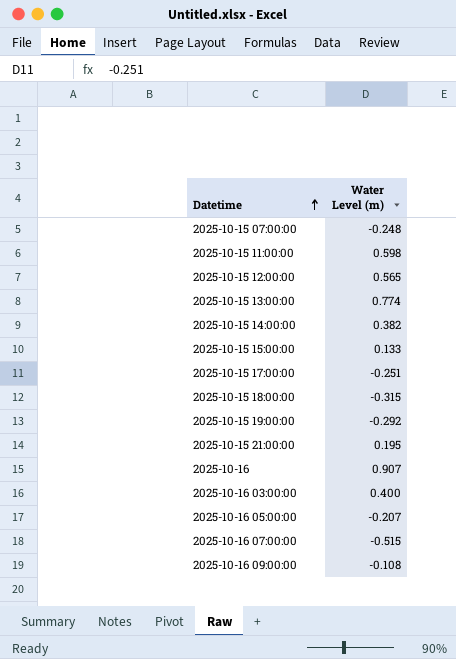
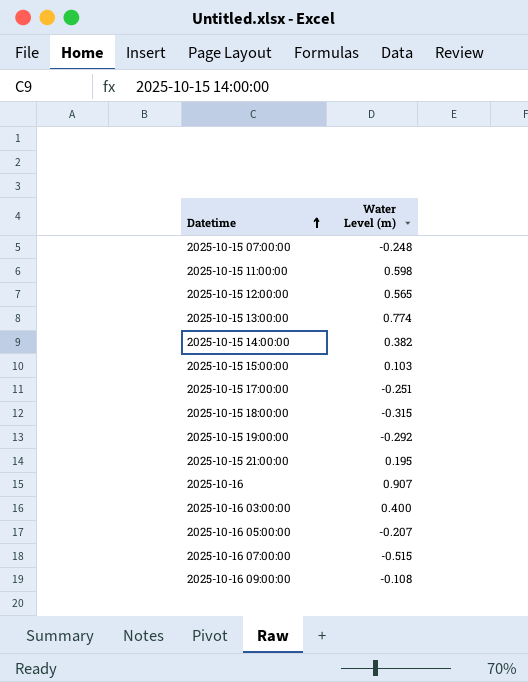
2025-10-15 15:00:00 | Water Level (m): 0.133 -> 0.103

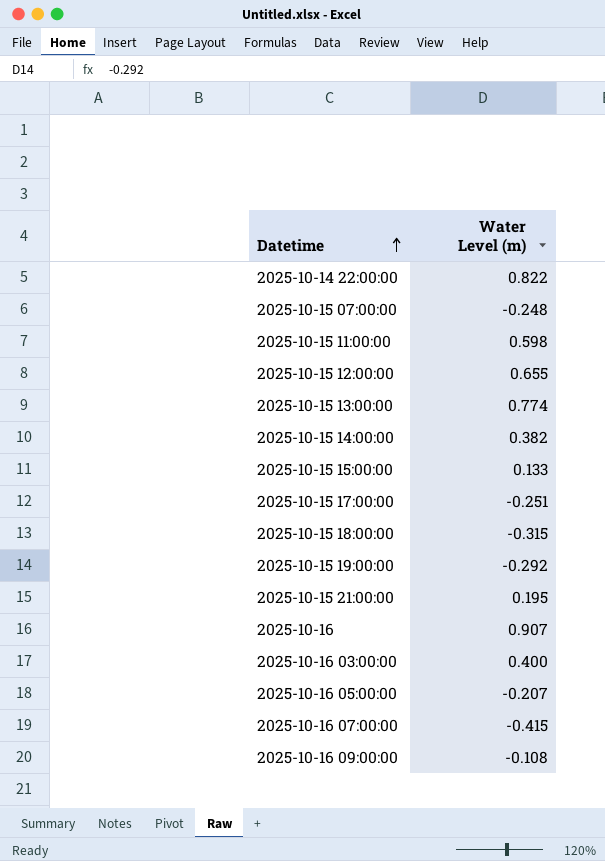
row 2025-10-14 22:00:00: none -> 0.822
2025-10-15 12:00:00 | Water Level (m): 0.565 -> 0.655
2025-10-15 15:00:00 | Water Level (m): 0.103 -> 0.133
2025-10-16 07:00:00 | Water Level (m): -0.515 -> -0.415

